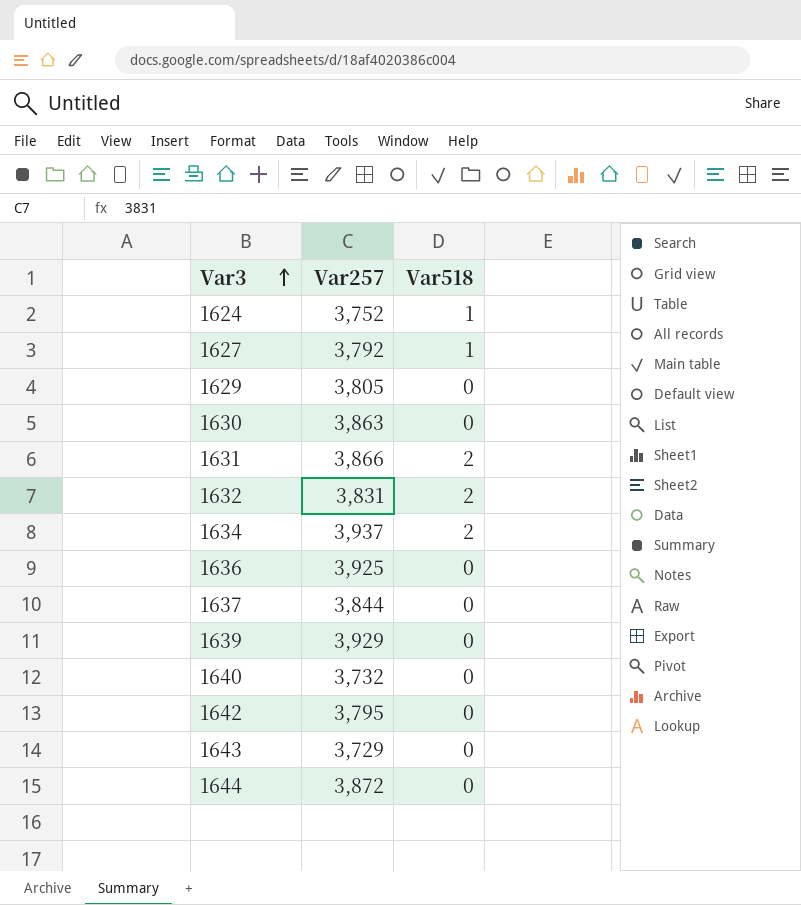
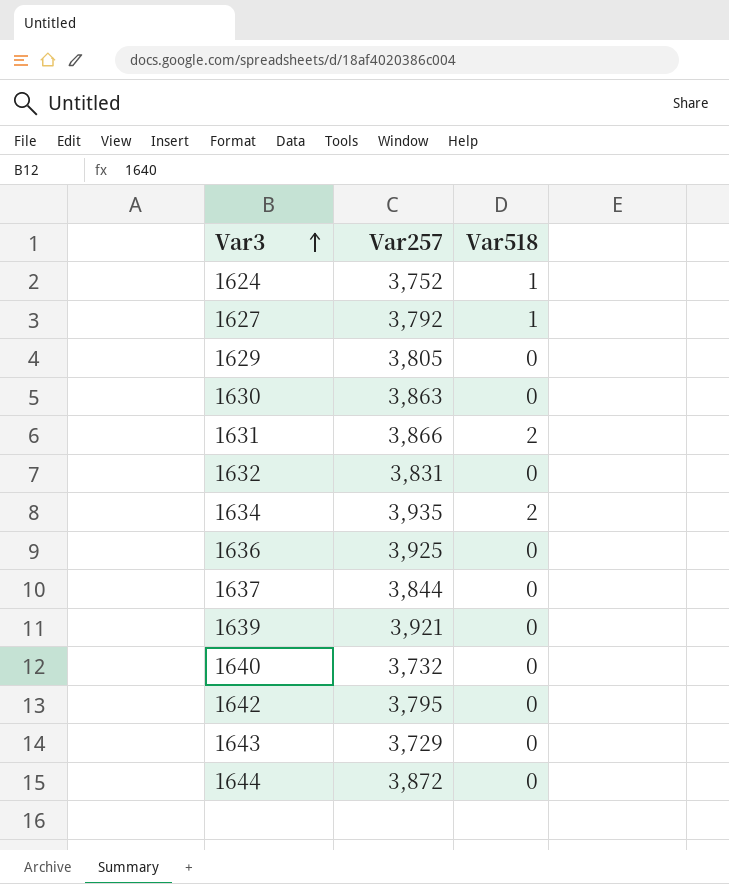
1632 | Var518: 2 -> 0
1634 | Var257: 3,937 -> 3,935
1639 | Var257: 3,929 -> 3,921

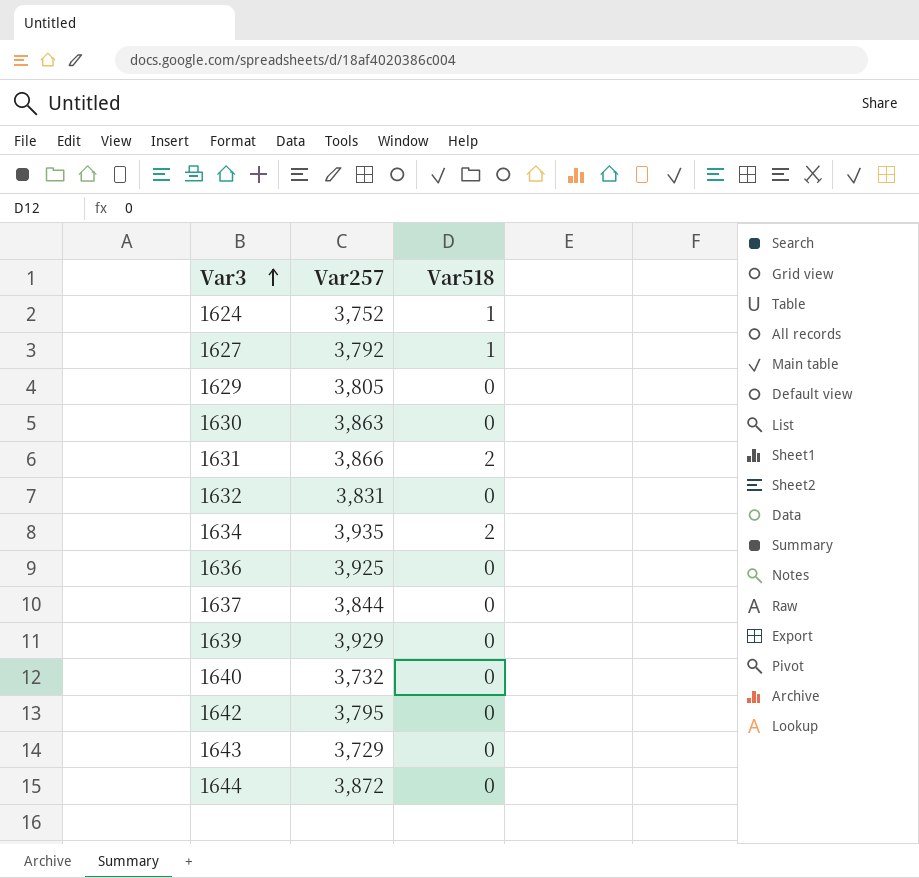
1639 | Var257: 3,921 -> 3,929

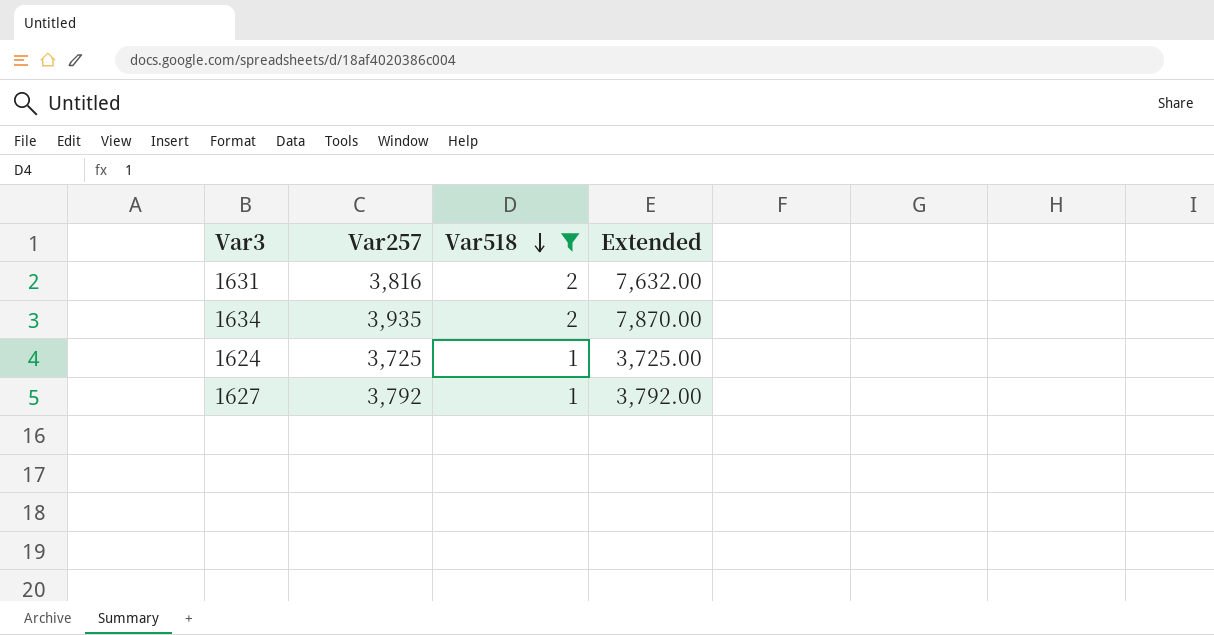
filter: none -> Var518 != 0
row order: Var3 ascending -> Var518 descending
column Extended | formula: none -> [Var257] * [Var518]
1631 | Var257: 3,866 -> 3,816
1624 | Var257: 3,752 -> 3,725

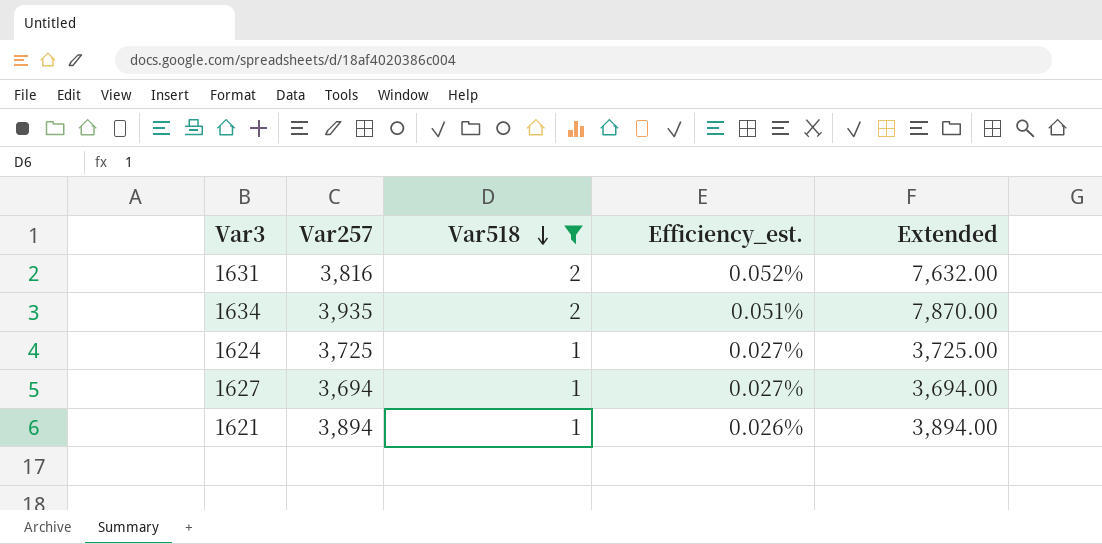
column Efficiency_est. | formula: none -> [Var518] / [Var257]
1627 | Var257: 3,792 -> 3,694
1627 | Extended: 3,792.00 -> 3,694.00
row 1621: none -> 3,894 | 1 | 0.026% | 3,894.00

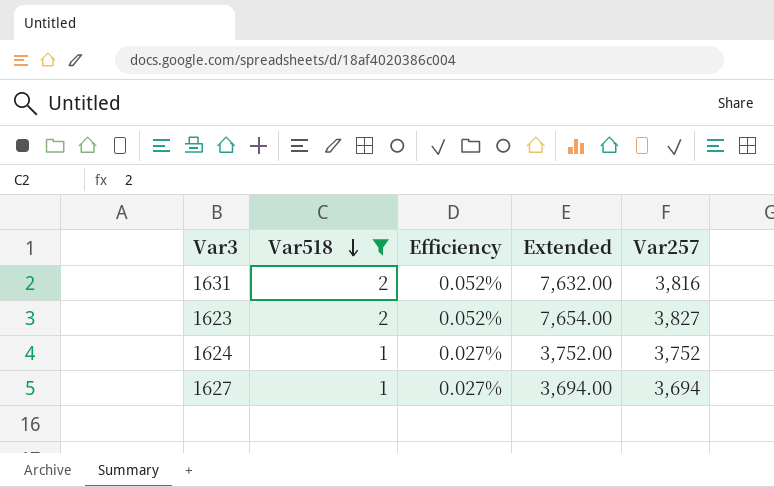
column name: Efficiency_est. -> Efficiency
column Var257 | position: 2 -> 5
row 1634: 3,935 | 2 | 0.051% | 7,870.00 -> none
row 1621: 3,894 | 1 | 0.026% | 3,894.00 -> none
row 1623: none -> 2 | 0.052% | 7,654.00 | 3,827
1624 | Extended: 3,725.00 -> 3,752.00
1624 | Var257: 3,725 -> 3,752

